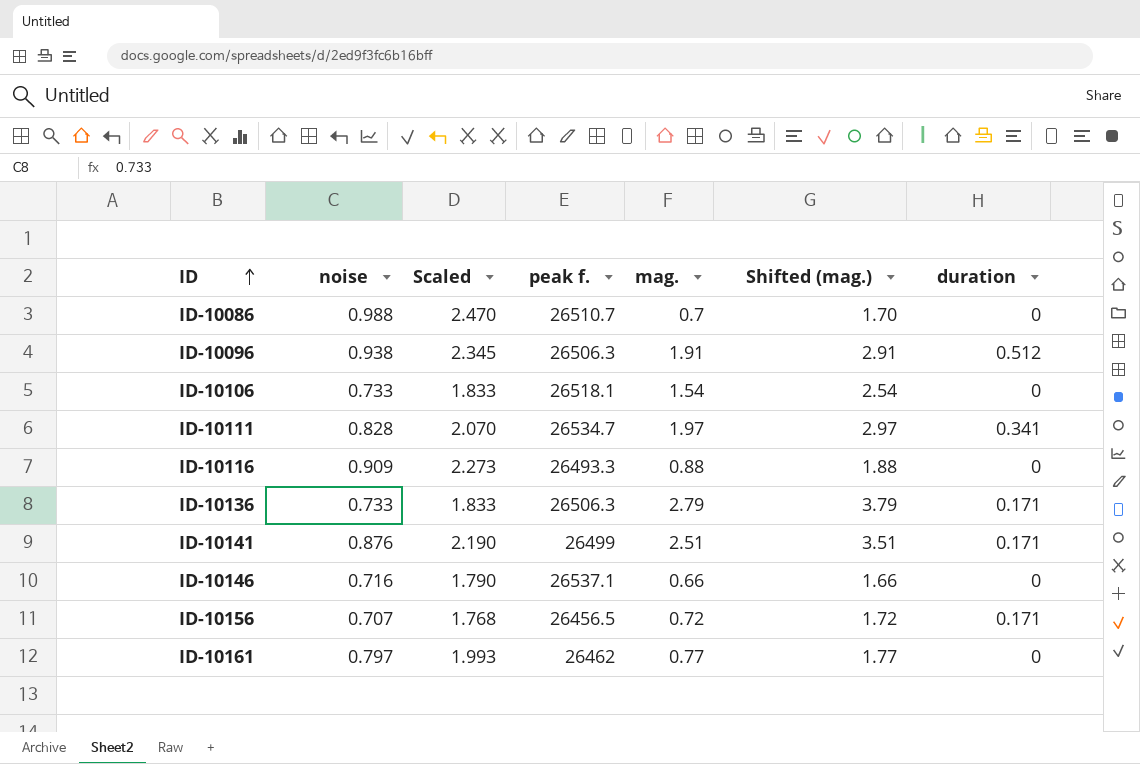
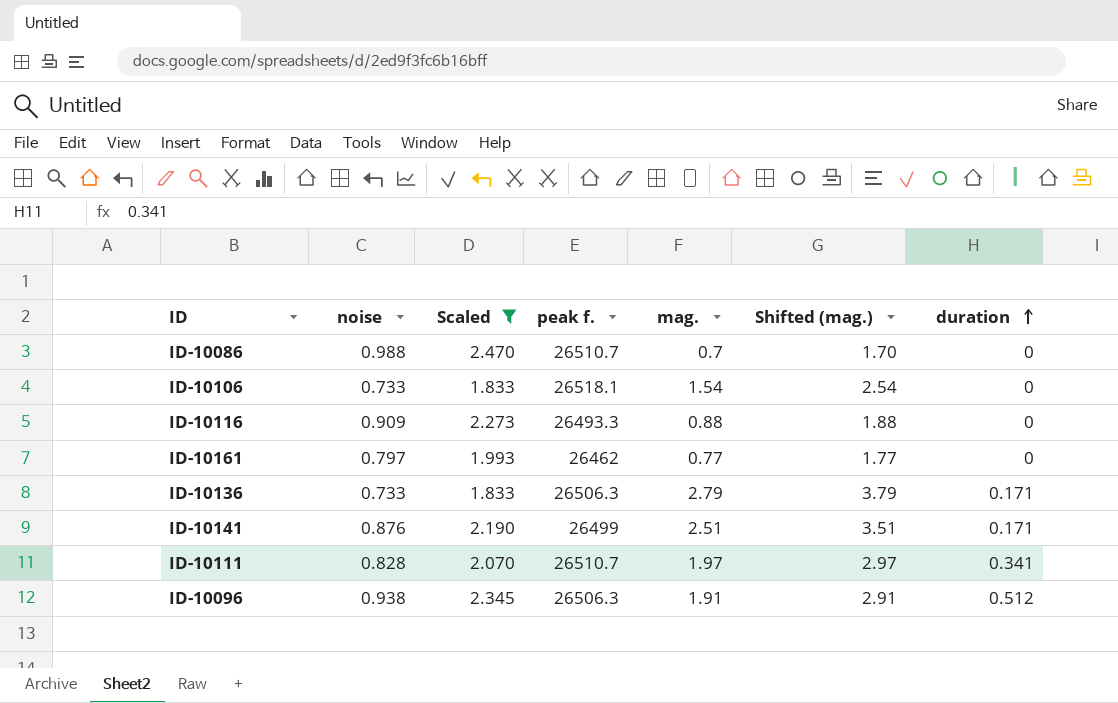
filter: none -> Scaled >= 1.833
row order: ID ascending -> duration ascending
ID-10111 | peak f.: 26534.7 -> 26510.7

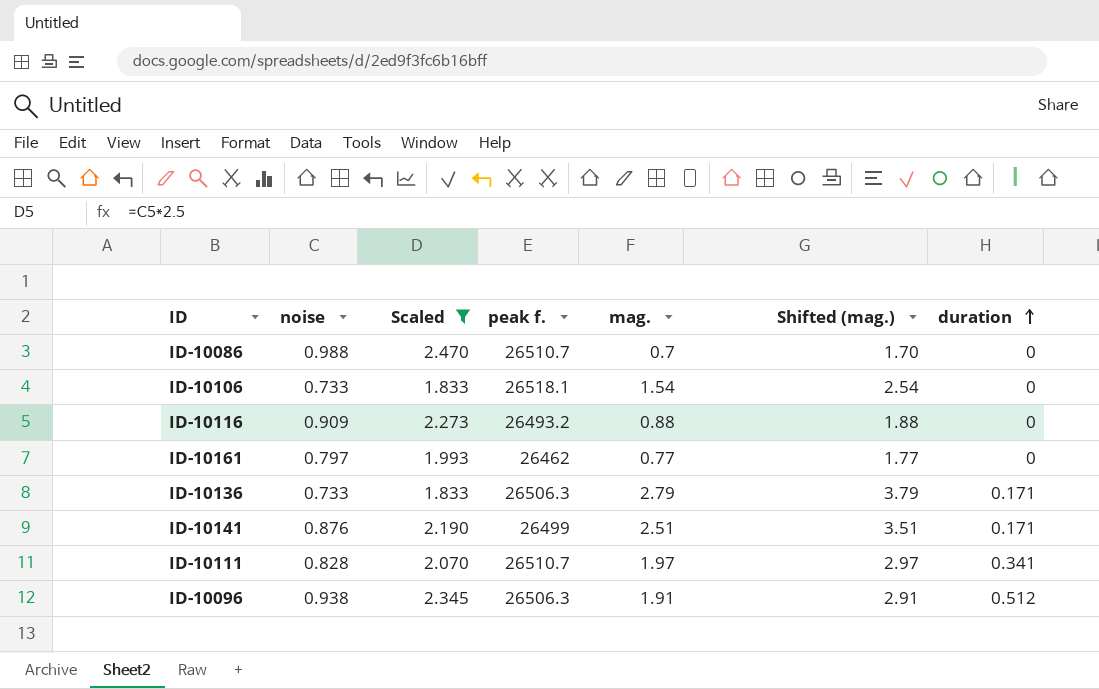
ID-10116 | peak f.: 26493.3 -> 26493.2

